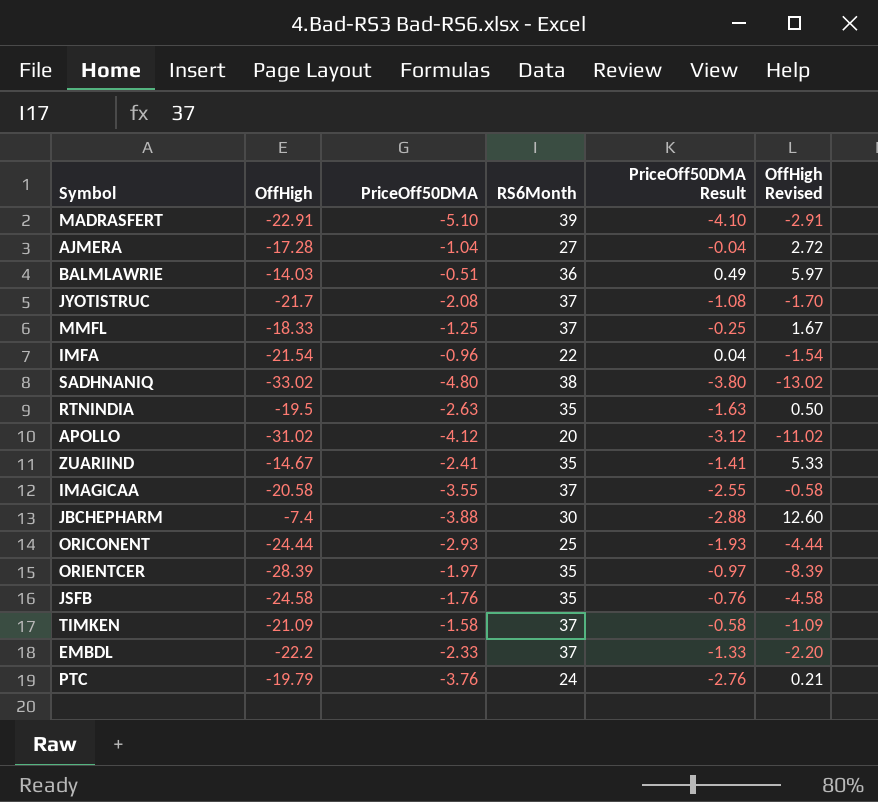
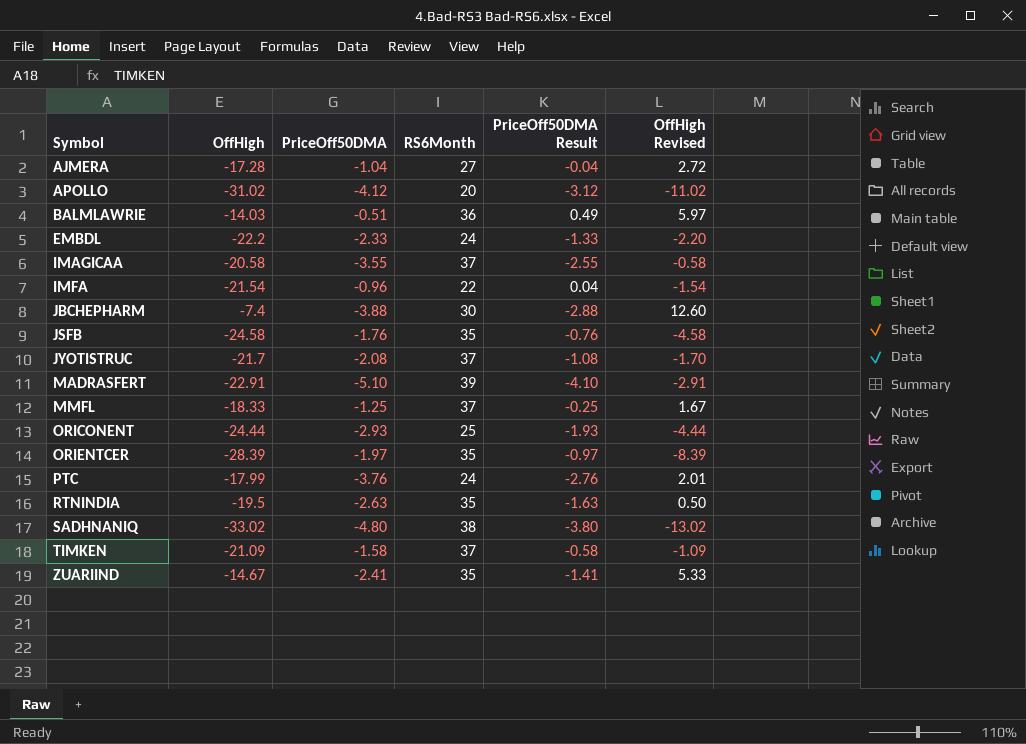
row order: none -> Symbol ascending
EMBDL | RS6Month: 37 -> 24
PTC | OffHigh: -19.79 -> -17.99
PTC | OffHigh Revised: 0.21 -> 2.01

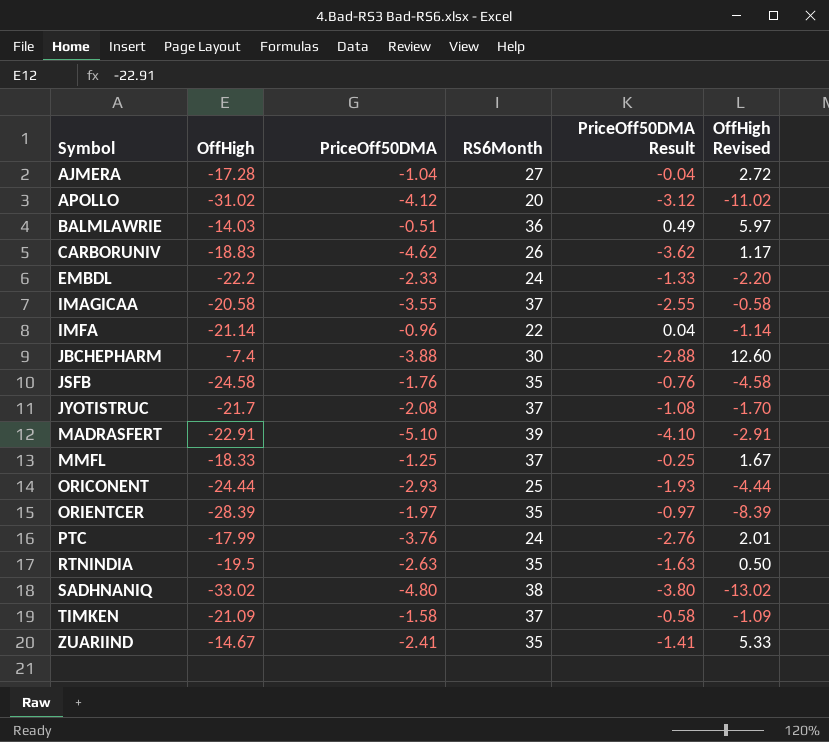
row CARBORUNIV: none -> -18.83 | -4.62 | 26 | -3.62 | 1.17
IMFA | OffHigh: -21.54 -> -21.14
IMFA | OffHigh Revised: -1.54 -> -1.14

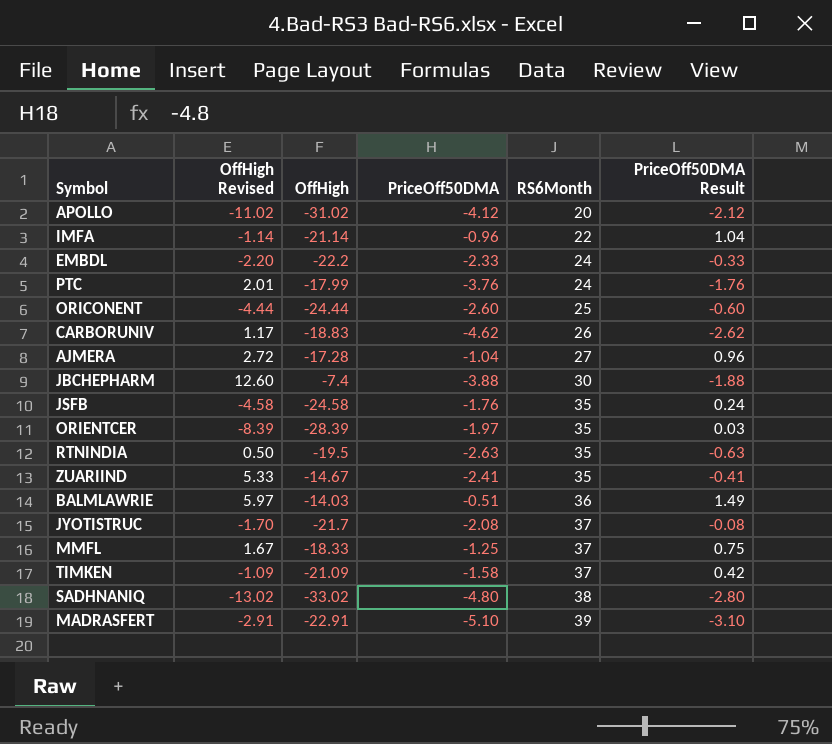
row order: Symbol ascending -> RS6Month ascending
column OffHigh Revised | position: 6 -> 2
column PriceOff50DMA Result | formula: [PriceOff50DMA] + 1 -> [PriceOff50DMA] + 2
row IMAGICAA: -20.58 | -3.55 | 37 | -2.55 | -0.58 -> none
ORICONENT | PriceOff50DMA: -2.93 -> -2.60

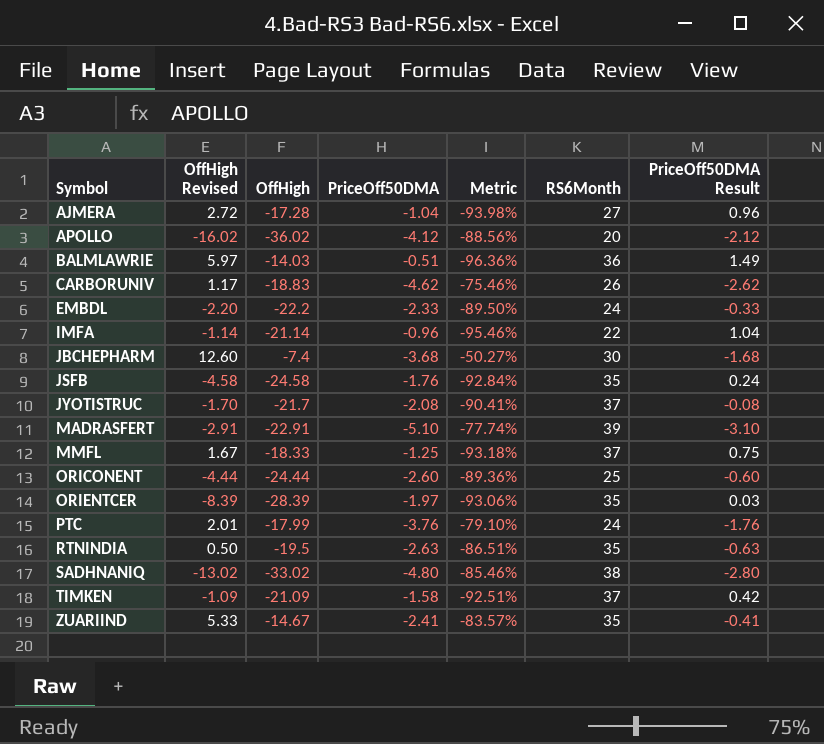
row order: RS6Month ascending -> Symbol ascending
column Metric | formula: none -> ([PriceOff50DMA] - [OffHigh]) / [OffHigh]
APOLLO | OffHigh Revised: -11.02 -> -16.02
APOLLO | OffHigh: -31.02 -> -36.02
JBCHEPHARM | PriceOff50DMA: -3.88 -> -3.68
JBCHEPHARM | PriceOff50DMA Result: -1.88 -> -1.68

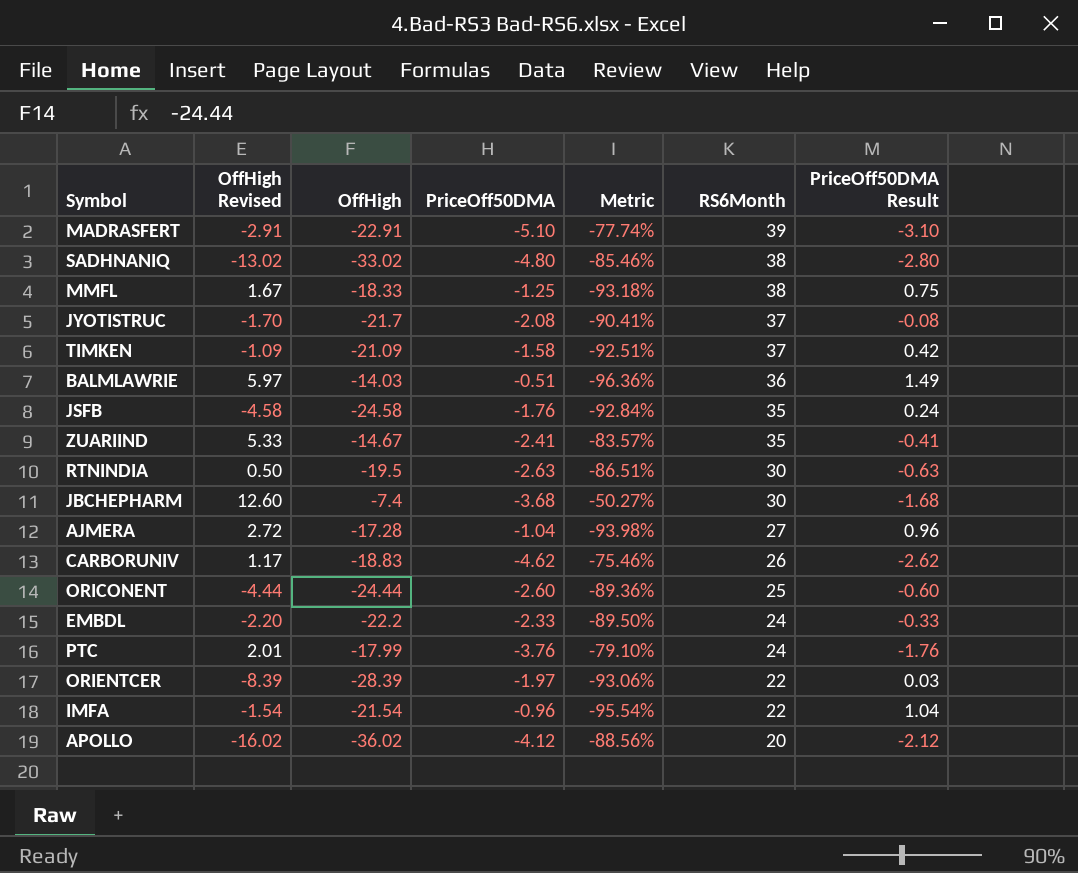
row order: Symbol ascending -> RS6Month descending
MMFL | RS6Month: 37 -> 38
RTNINDIA | RS6Month: 35 -> 30
ORIENTCER | RS6Month: 35 -> 22
IMFA | OffHigh Revised: -1.14 -> -1.54
IMFA | OffHigh: -21.14 -> -21.54
IMFA | Metric: -95.46% -> -95.54%

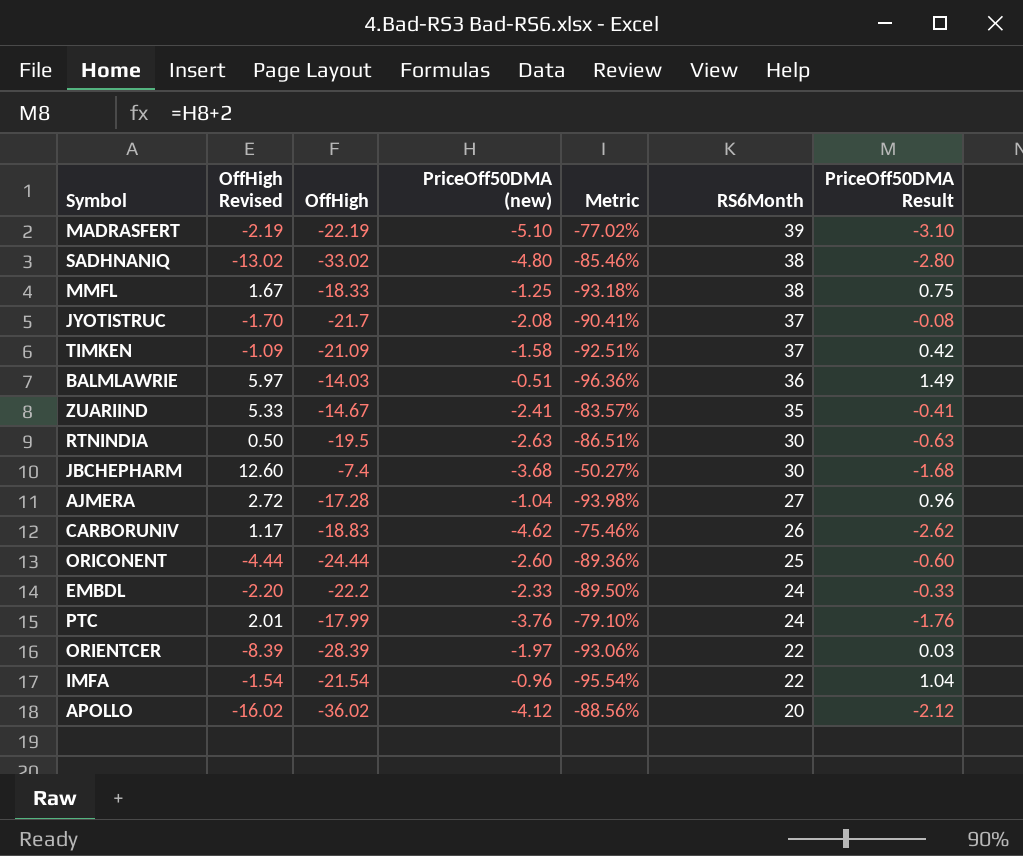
column name: PriceOff50DMA -> PriceOff50DMA (new)
row JSFB: -4.58 | -24.58 | -1.76 | -92.84% | 35 | 0.24 -> none
MADRASFERT | OffHigh Revised: -2.91 -> -2.19
MADRASFERT | OffHigh: -22.91 -> -22.19
MADRASFERT | Metric: -77.74% -> -77.02%

